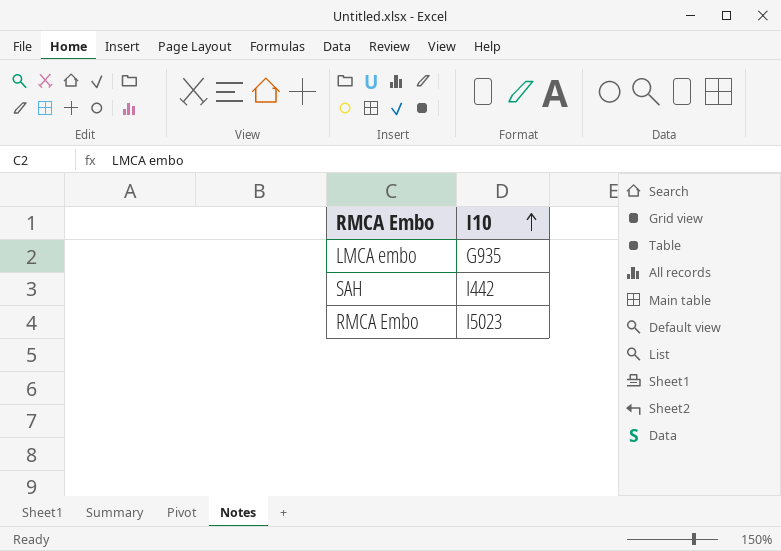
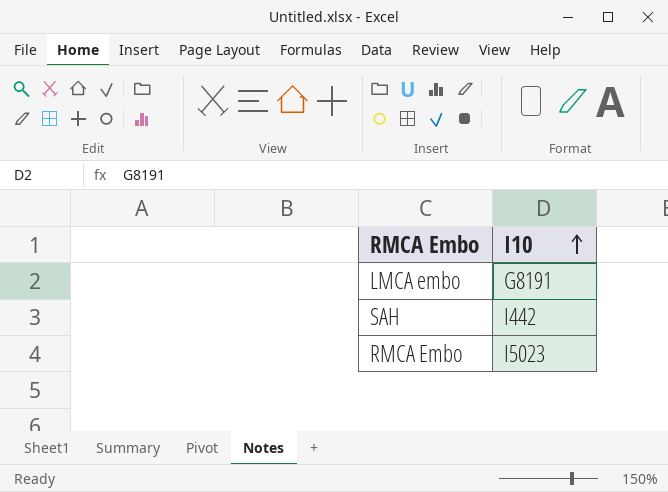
LMCA embo | I10: G935 -> G8191

